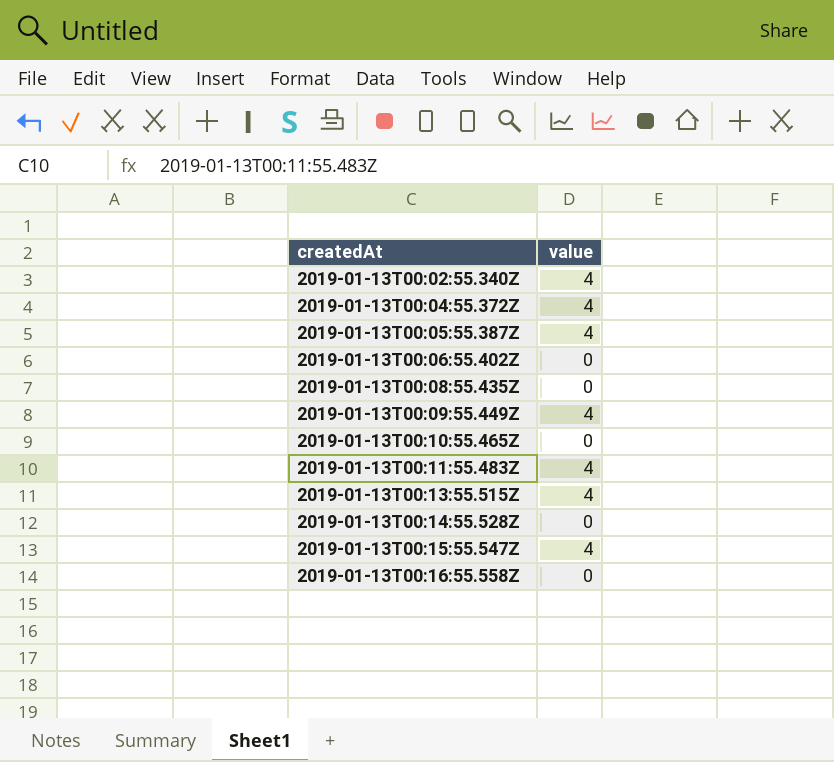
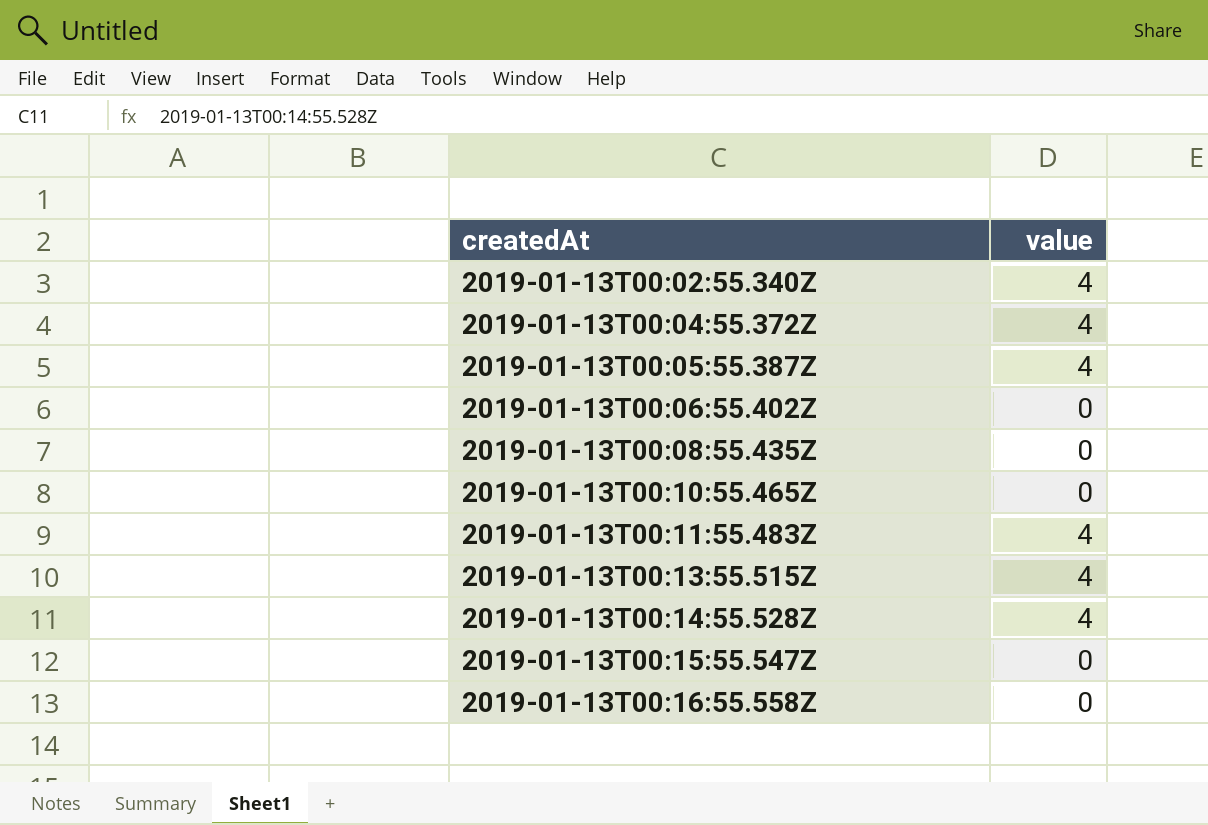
row 2019-01-13T00:09:55.449Z: 4 -> none
2019-01-13T00:14:55.528Z | value: 0 -> 4
2019-01-13T00:15:55.547Z | value: 4 -> 0

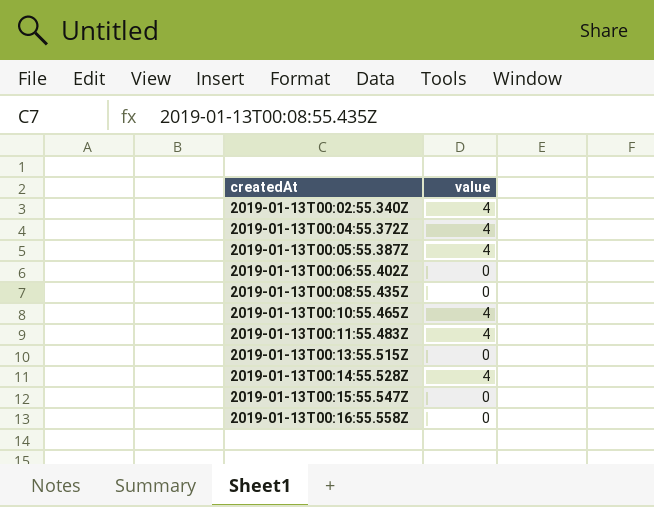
2019-01-13T00:10:55.465Z | value: 0 -> 4
2019-01-13T00:13:55.515Z | value: 4 -> 0

